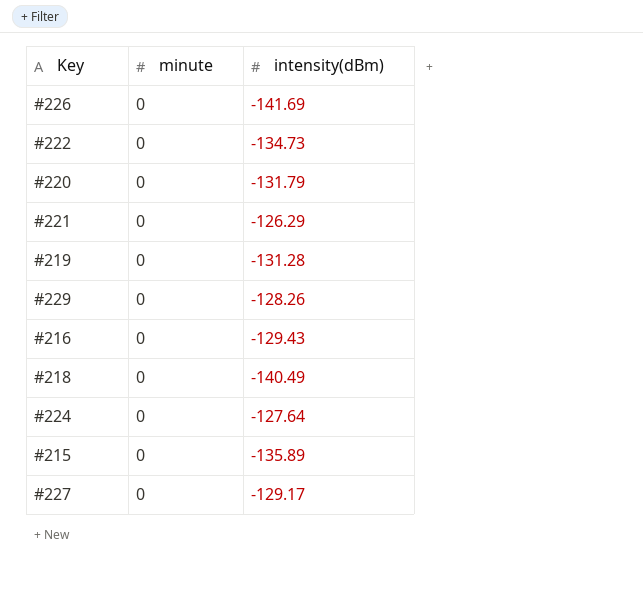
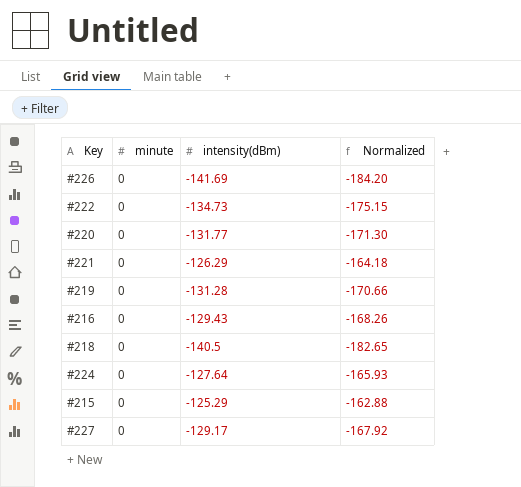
column Normalized | formula: none -> [intensity(dBm)] * 1.3
row #229: 0 | -128.26 -> none
#220 | intensity(dBm): -131.79 -> -131.77
#218 | intensity(dBm): -140.49 -> -140.5
#215 | intensity(dBm): -135.89 -> -125.29

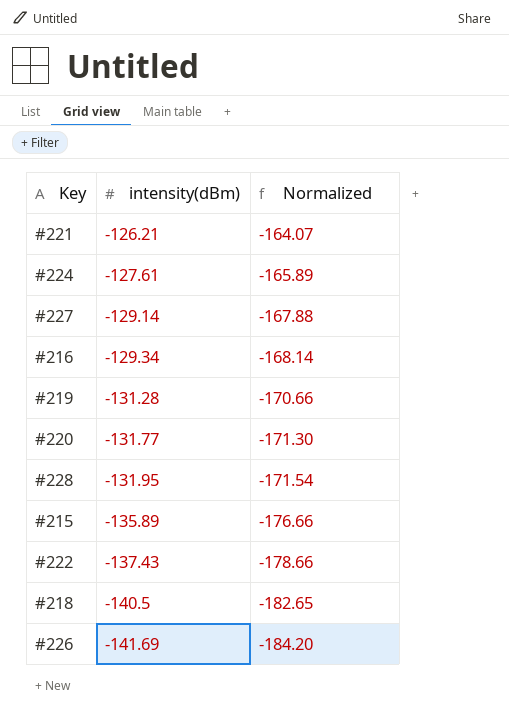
row order: none -> intensity(dBm) descending
column minute | position: 2 -> none
#221 | intensity(dBm): -126.29 -> -126.21
#221 | Normalized: -164.18 -> -164.07
#224 | intensity(dBm): -127.64 -> -127.61
#224 | Normalized: -165.93 -> -165.89
#227 | intensity(dBm): -129.17 -> -129.14
#227 | Normalized: -167.92 -> -167.88
#216 | intensity(dBm): -129.43 -> -129.34
#216 | Normalized: -168.26 -> -168.14
row #228: none -> -131.95 | -171.54
#215 | intensity(dBm): -125.29 -> -135.89
#215 | Normalized: -162.88 -> -176.66
#222 | intensity(dBm): -134.73 -> -137.43
#222 | Normalized: -175.15 -> -178.66

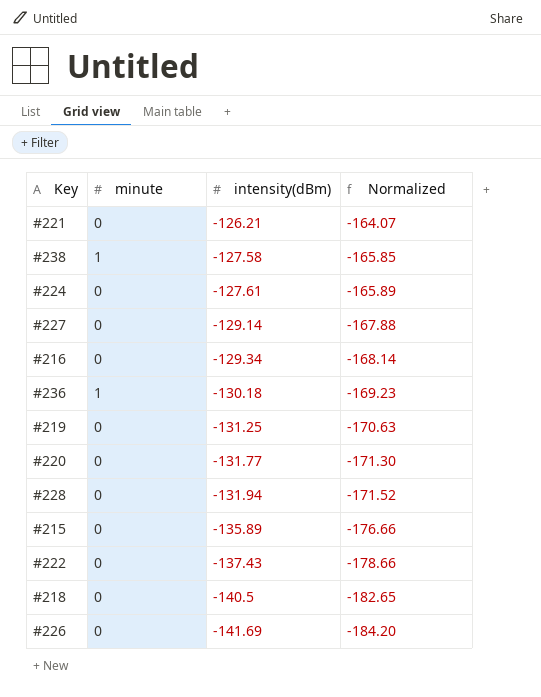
column minute | position: none -> 2
row #238: none -> 1 | -127.58 | -165.85
row #236: none -> 1 | -130.18 | -169.23
#219 | intensity(dBm): -131.28 -> -131.25
#219 | Normalized: -170.66 -> -170.63
#228 | intensity(dBm): -131.95 -> -131.94
#228 | Normalized: -171.54 -> -171.52

